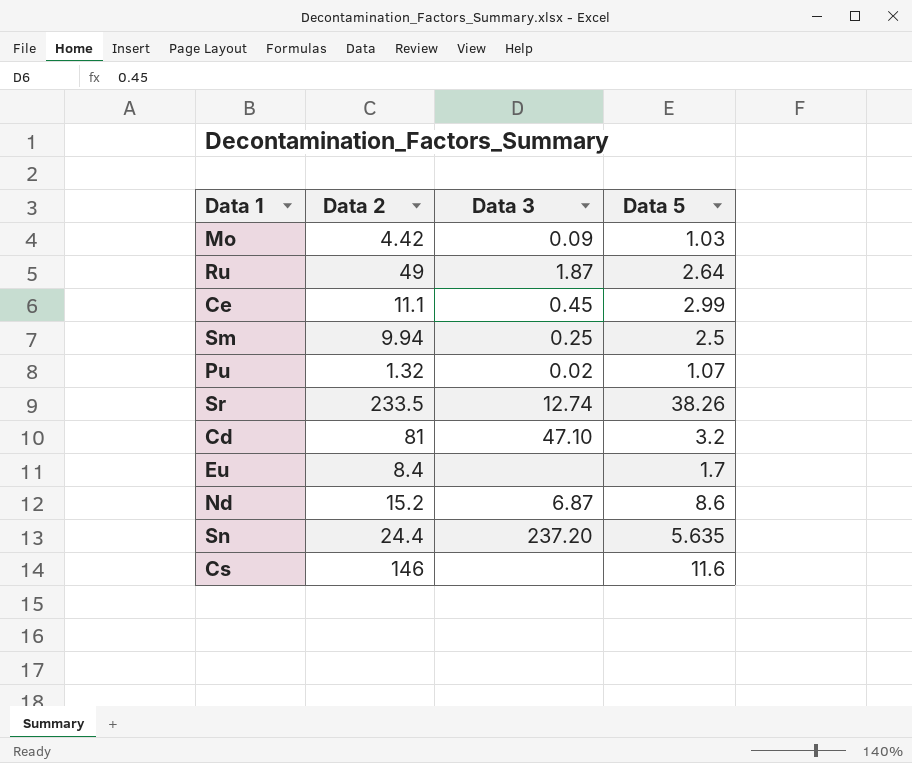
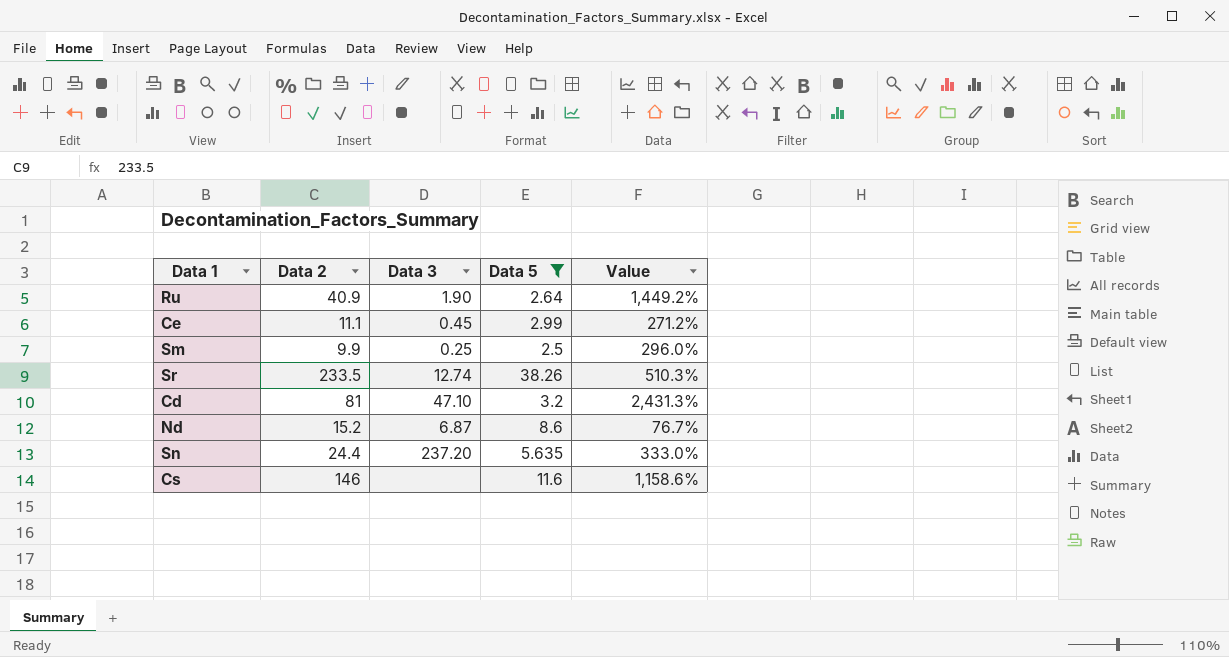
filter: none -> Data 5 >= 2.5
column Value | formula: none -> ([Data 2] - [Data 5]) / [Data 5]
Ru | Data 2: 49 -> 40.9
Ru | Data 3: 1.87 -> 1.90
Sm | Data 2: 9.94 -> 9.9

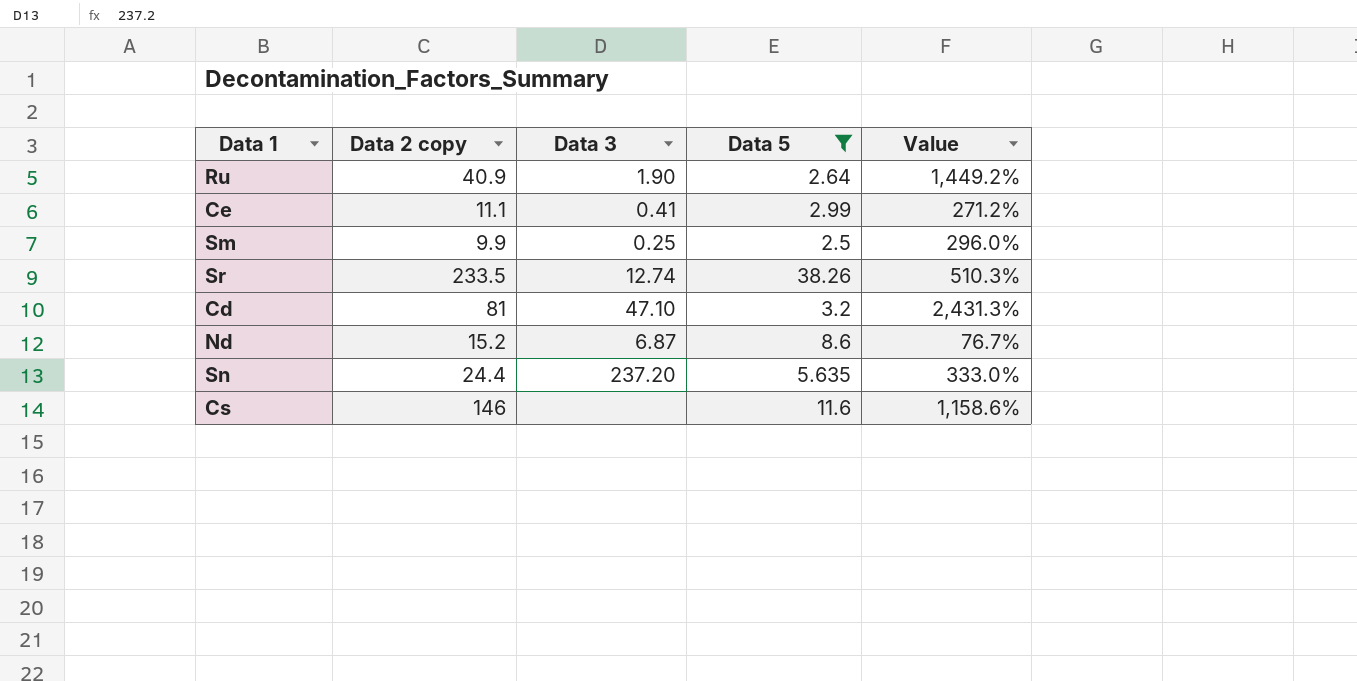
column name: Data 2 -> Data 2 copy
Ce | Data 3: 0.45 -> 0.41

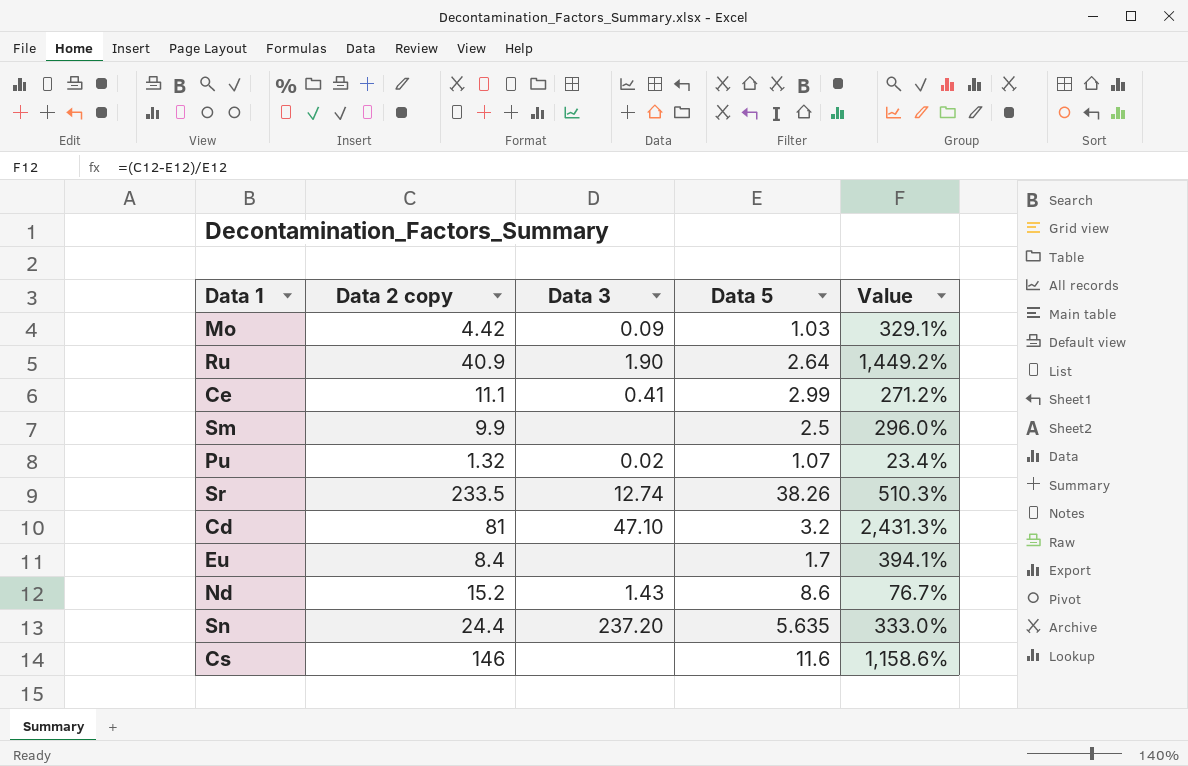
filter: Data 5 >= 2.5 -> none
Sm | Data 3: 0.25 -> none
Nd | Data 3: 6.87 -> 1.43

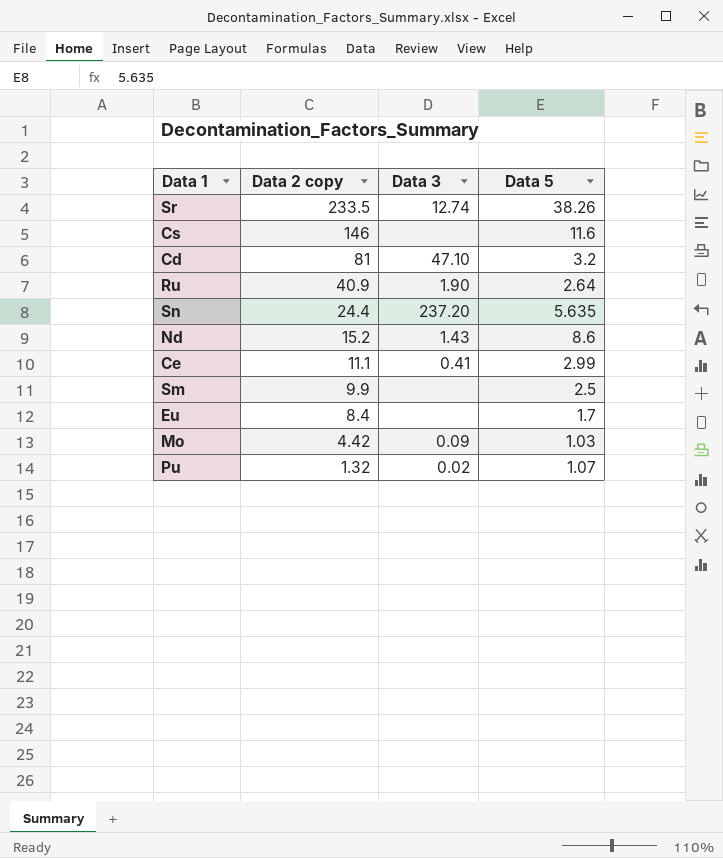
row order: none -> Data 2 copy descending
column Value | formula: ([Data 2 copy] - [Data 5]) / [Data 5] -> none

